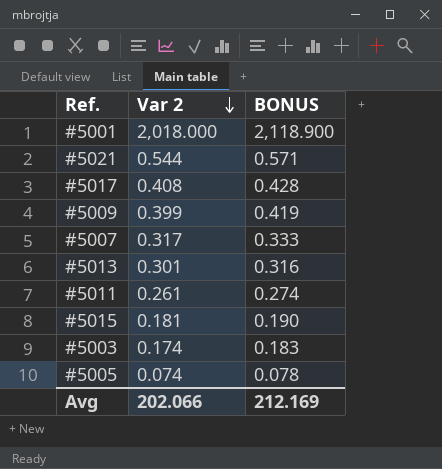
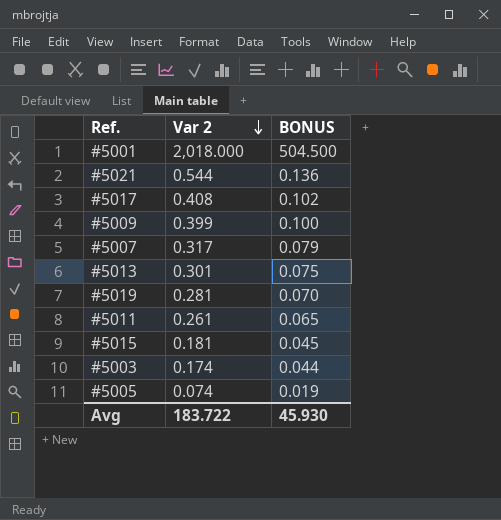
column BONUS | formula: [Var 2] * 1.05 -> [Var 2] * 0.25
row #5019: none -> 0.281 | 0.070
Avg | Var 2: 202.066 -> 183.722
Avg | BONUS: 212.169 -> 45.930

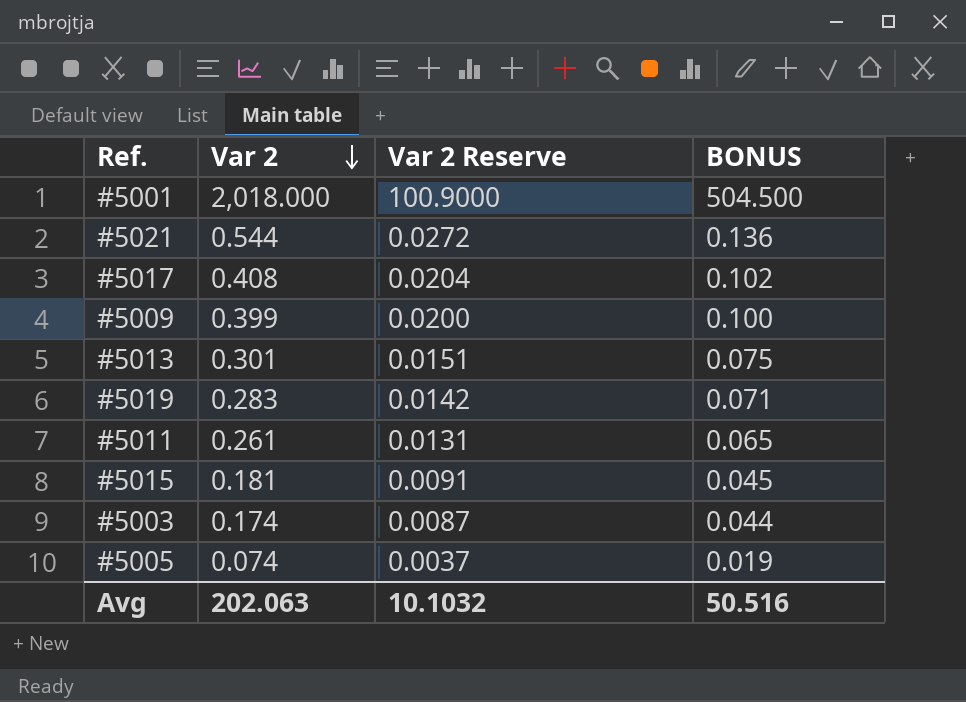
column Var 2 Reserve | formula: none -> [Var 2] * 0.05
row #5007: 0.317 | 0.079 -> none
#5019 | Var 2: 0.281 -> 0.283
#5019 | BONUS: 0.070 -> 0.071
Avg | Var 2: 183.722 -> 202.063
Avg | BONUS: 45.930 -> 50.516

